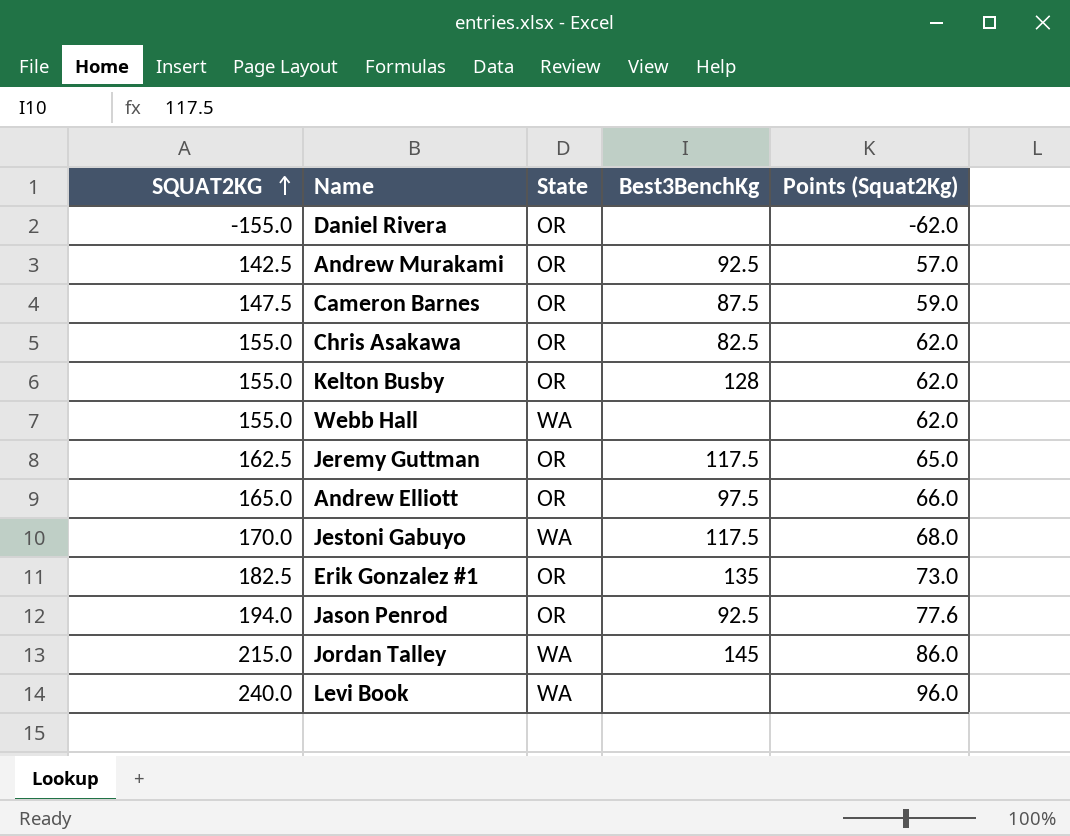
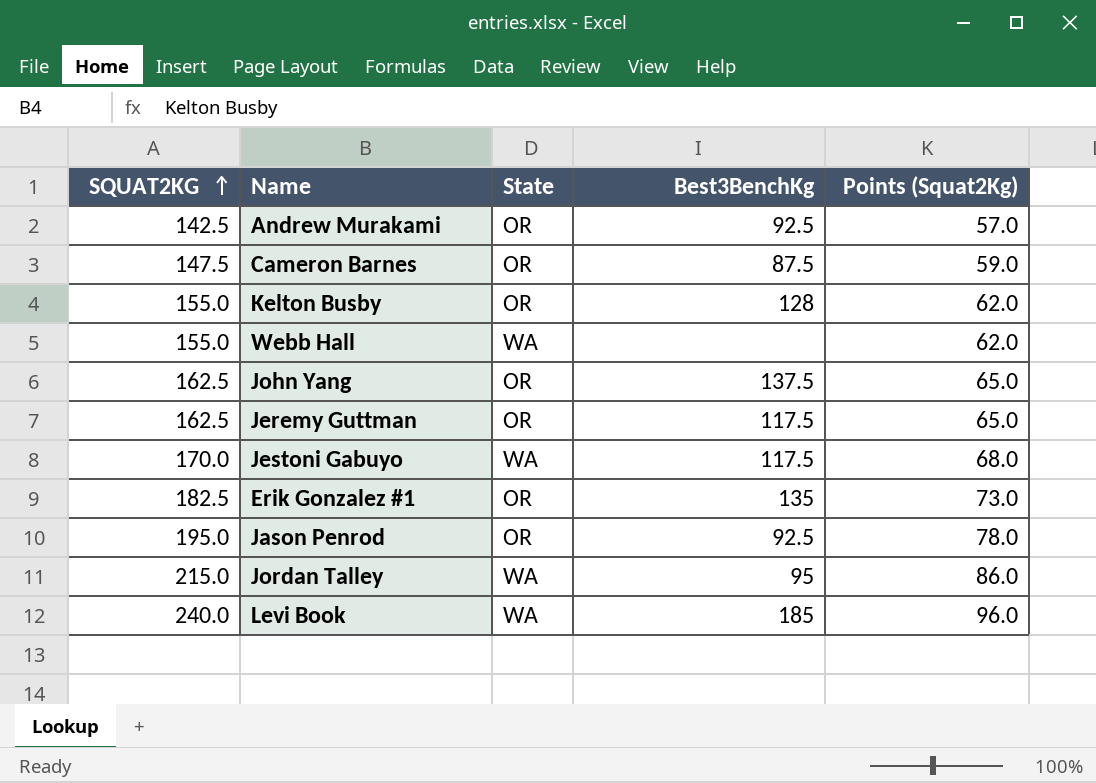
row Daniel Rivera: -155.0 | OR | none | -62.0 -> none
row Chris Asakawa: 155.0 | OR | 82.5 | 62.0 -> none
row Andrew Elliott: 165.0 | OR | 97.5 | 66.0 -> none
row John Yang: none -> 162.5 | OR | 137.5 | 65.0
Jason Penrod | SQUAT2KG: 194.0 -> 195.0
Jason Penrod | Points (Squat2Kg): 77.6 -> 78.0
Jordan Talley | Best3BenchKg: 145 -> 95
Levi Book | Best3BenchKg: none -> 185

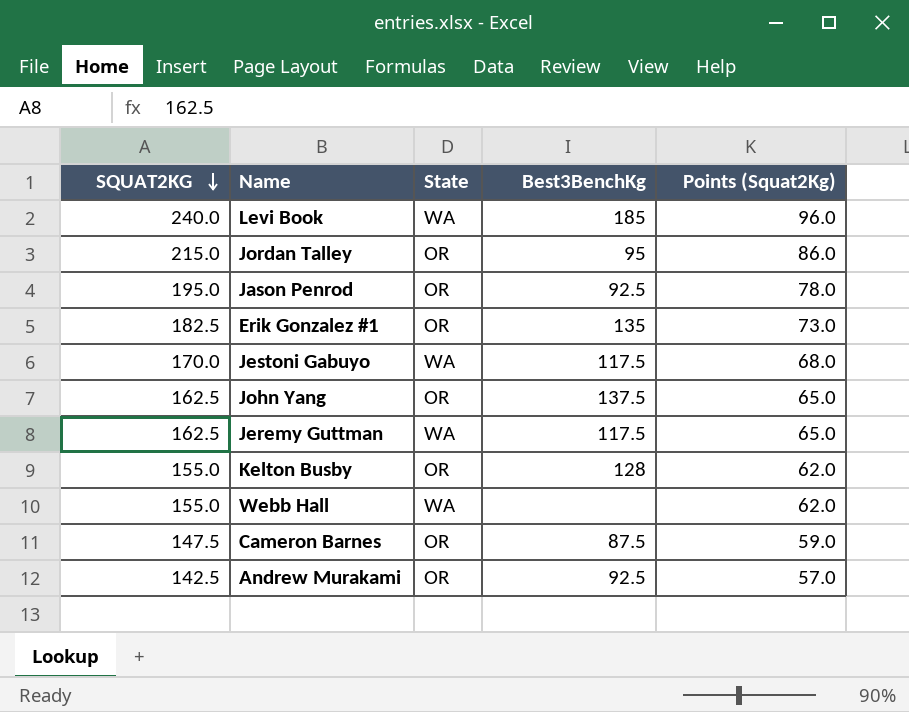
row order: SQUAT2KG ascending -> SQUAT2KG descending
Jordan Talley | State: WA -> OR
Jeremy Guttman | State: OR -> WA

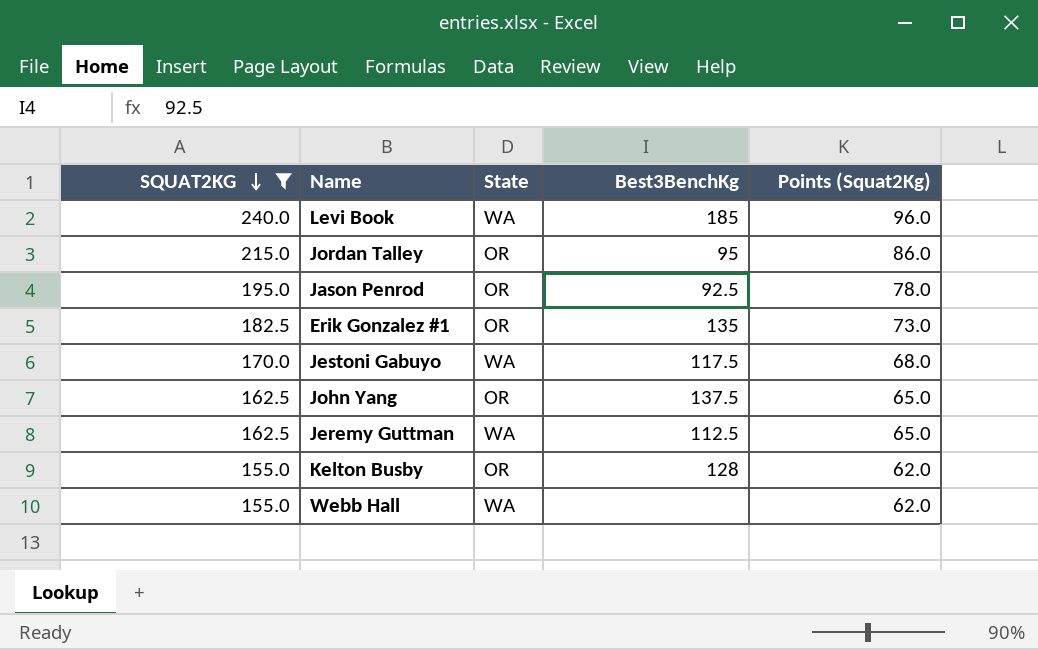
filter: none -> SQUAT2KG >= 155.0
Jeremy Guttman | Best3BenchKg: 117.5 -> 112.5

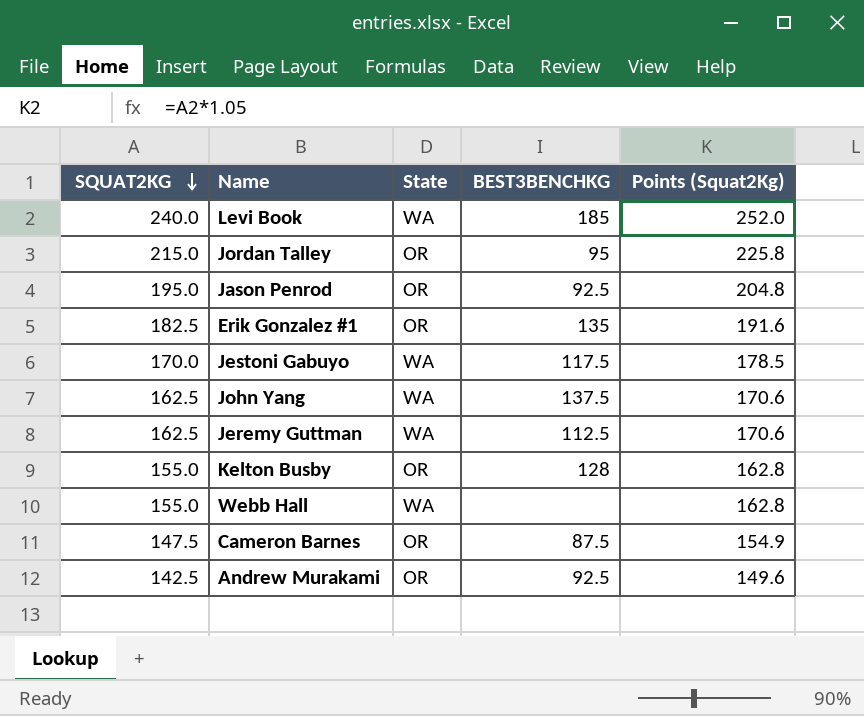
filter: SQUAT2KG >= 155.0 -> none
column name: Best3BenchKg -> BEST3BENCHKG
column Points (Squat2Kg) | formula: [SQUAT2KG] * 0.4 -> [SQUAT2KG] * 1.05
John Yang | State: OR -> WA

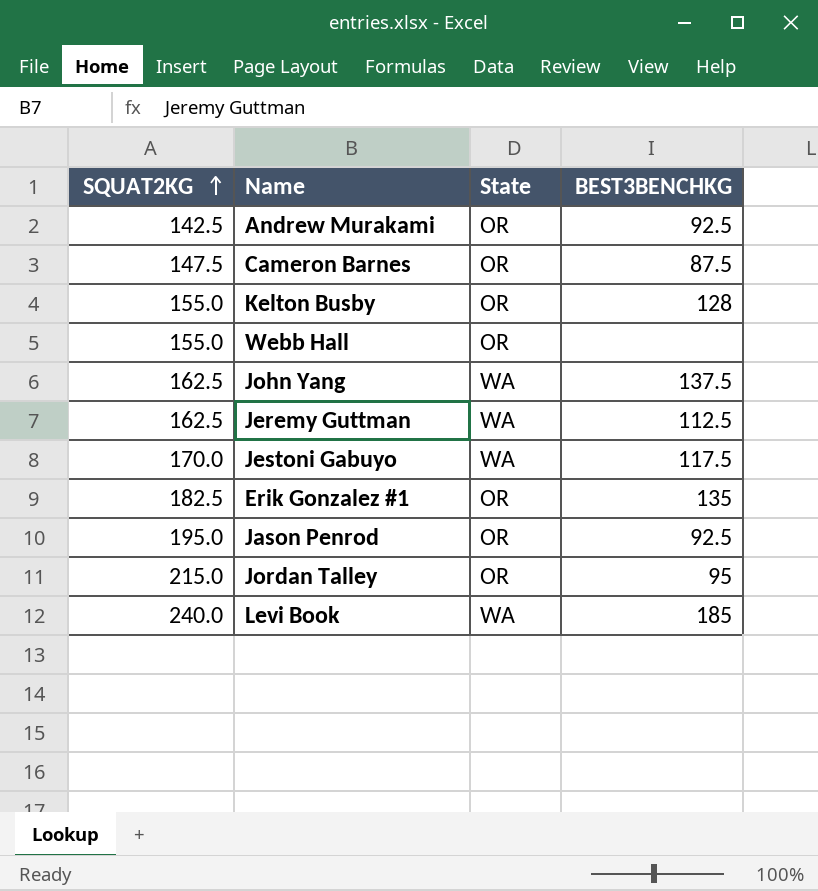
row order: SQUAT2KG descending -> SQUAT2KG ascending
column Points (Squat2Kg) | formula: [SQUAT2KG] * 1.05 -> none
Webb Hall | State: WA -> OR

